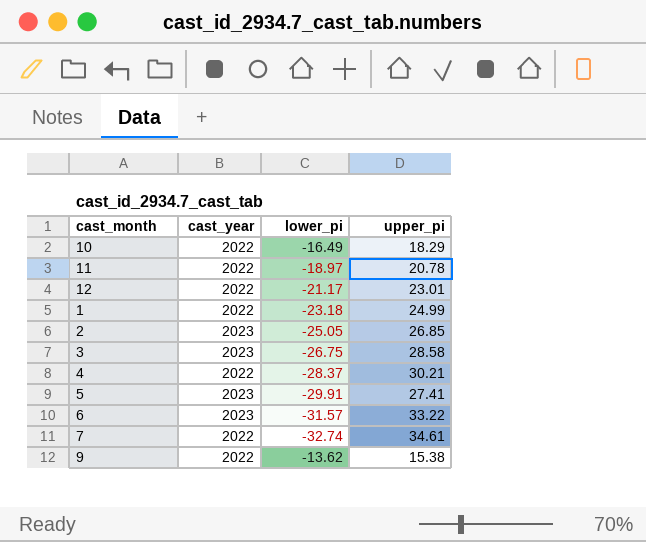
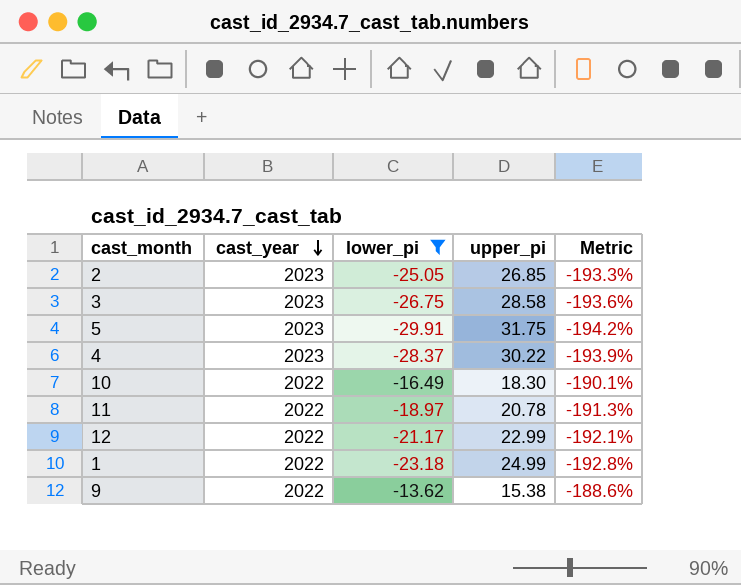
filter: none -> lower_pi >= -29.91
row order: none -> cast_year descending
column Metric | formula: none -> ([lower_pi] - [upper_pi]) / [upper_pi]
5 | upper_pi: 27.41 -> 31.75
4 | cast_year: 2022 -> 2023
4 | upper_pi: 30.21 -> 30.22
10 | upper_pi: 18.29 -> 18.30
12 | upper_pi: 23.01 -> 22.99

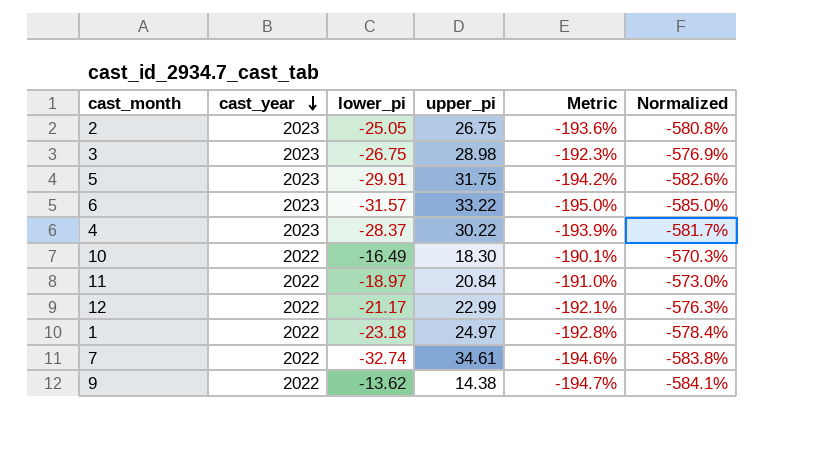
filter: lower_pi >= -29.91 -> none
column Normalized | formula: none -> [Metric] * 3
2 | upper_pi: 26.85 -> 26.75
2 | Metric: -193.3% -> -193.6%
3 | upper_pi: 28.58 -> 28.98
3 | Metric: -193.6% -> -192.3%
11 | upper_pi: 20.78 -> 20.84
11 | Metric: -191.3% -> -191.0%
1 | upper_pi: 24.99 -> 24.97
9 | upper_pi: 15.38 -> 14.38
9 | Metric: -188.6% -> -194.7%

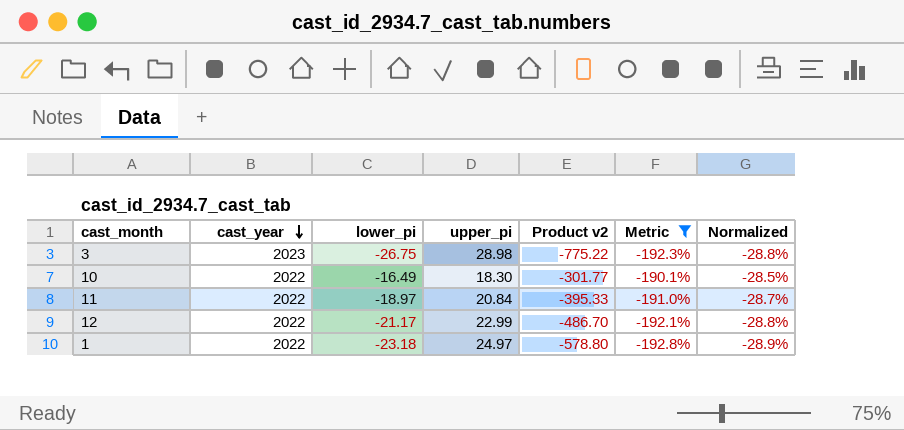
filter: none -> Metric >= -192.8%
column Product v2 | formula: none -> [lower_pi] * [upper_pi]
column Normalized | formula: [Metric] * 3 -> [Metric] * 0.15

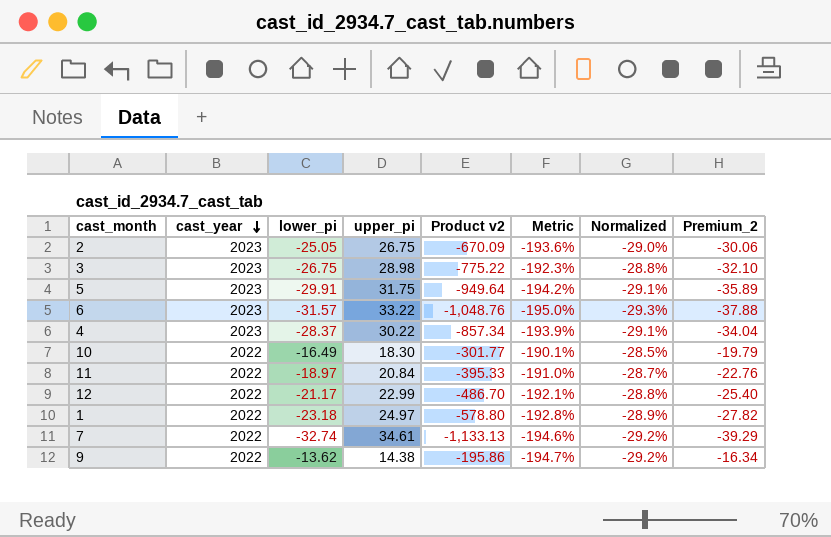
filter: Metric >= -192.8% -> none
column Premium_2 | formula: none -> [lower_pi] * 1.2

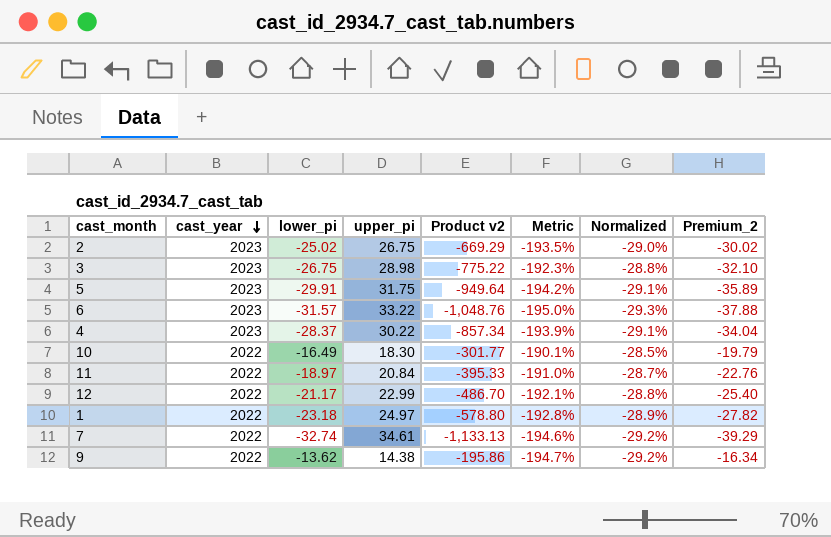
2 | lower_pi: -25.05 -> -25.02
2 | Product v2: -670.09 -> -669.29
2 | Metric: -193.6% -> -193.5%
2 | Premium_2: -30.06 -> -30.02

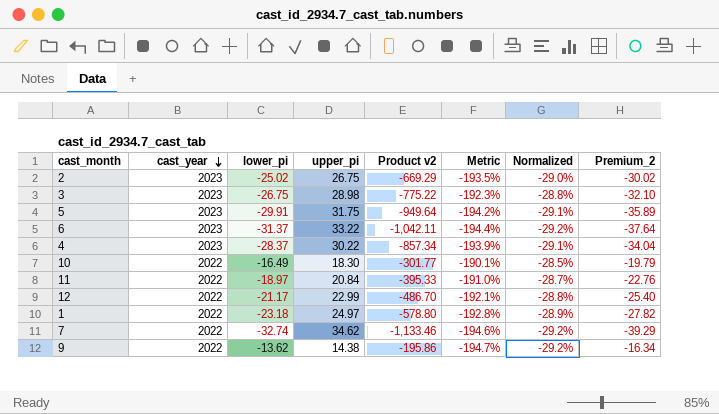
6 | lower_pi: -31.57 -> -31.37
6 | Product v2: -1,048.76 -> -1,042.11
6 | Metric: -195.0% -> -194.4%
6 | Normalized: -29.3% -> -29.2%
6 | Premium_2: -37.88 -> -37.64
7 | upper_pi: 34.61 -> 34.62
7 | Product v2: -1,133.13 -> -1,133.46

